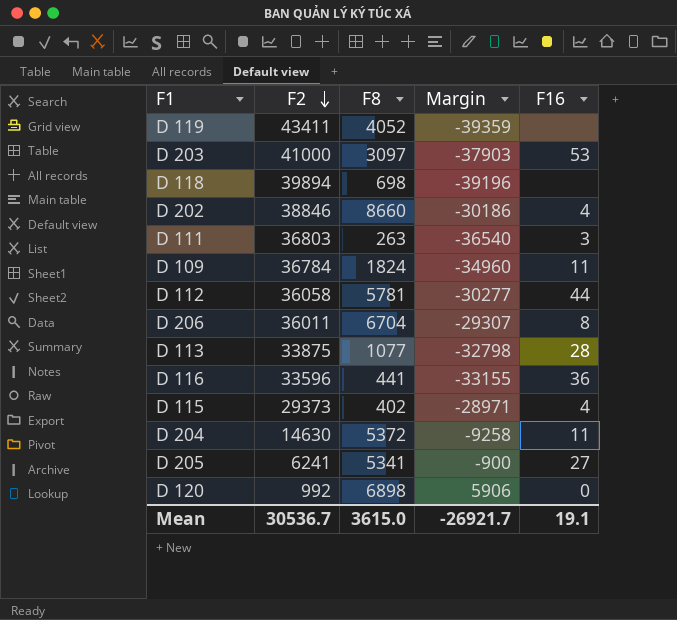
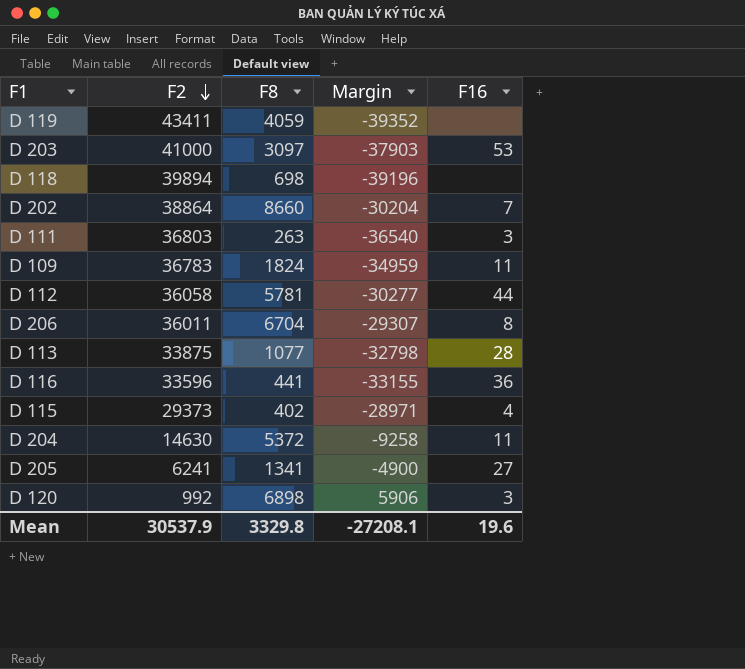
D 119 | F8: 4052 -> 4059
D 119 | Margin: -39359 -> -39352
D 202 | F2: 38846 -> 38864
D 202 | Margin: -30186 -> -30204
D 202 | F16: 4 -> 7
D 109 | F2: 36784 -> 36783
D 109 | Margin: -34960 -> -34959
D 205 | F8: 5341 -> 1341
D 205 | Margin: -900 -> -4900
D 120 | F16: 0 -> 3
Mean | F2: 30536.7 -> 30537.9
Mean | F8: 3615.0 -> 3329.8
Mean | Margin: -26921.7 -> -27208.1
Mean | F16: 19.1 -> 19.6

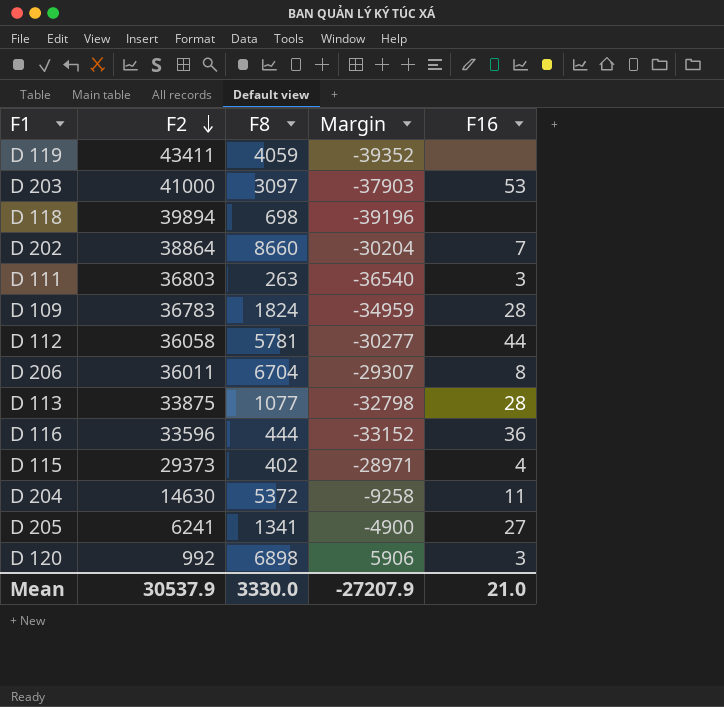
D 109 | F16: 11 -> 28
D 116 | F8: 441 -> 444
D 116 | Margin: -33155 -> -33152
Mean | F8: 3329.8 -> 3330.0
Mean | Margin: -27208.1 -> -27207.9
Mean | F16: 19.6 -> 21.0

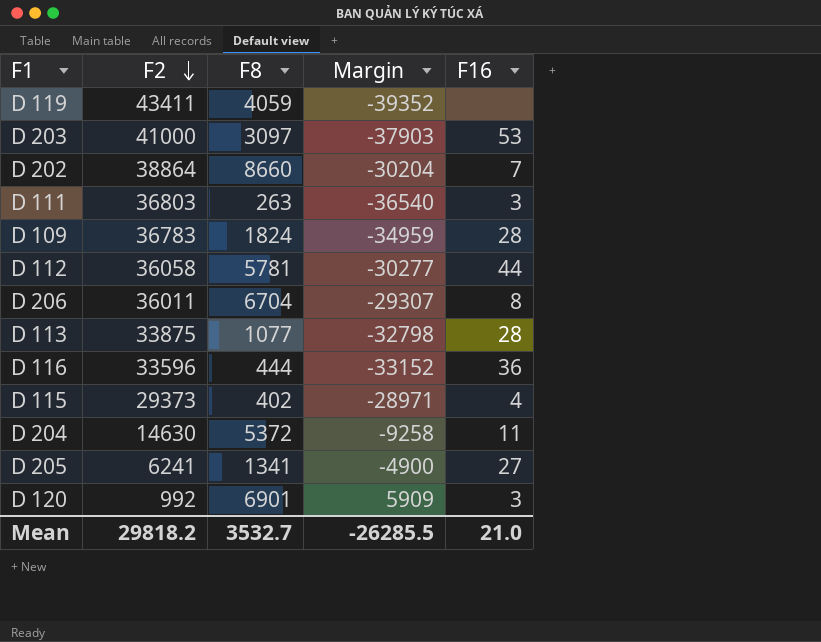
row D 118: 39894 | 698 | -39196 | none -> none
D 120 | F8: 6898 -> 6901
D 120 | Margin: 5906 -> 5909
Mean | F2: 30537.9 -> 29818.2
Mean | F8: 3330.0 -> 3532.7
Mean | Margin: -27207.9 -> -26285.5

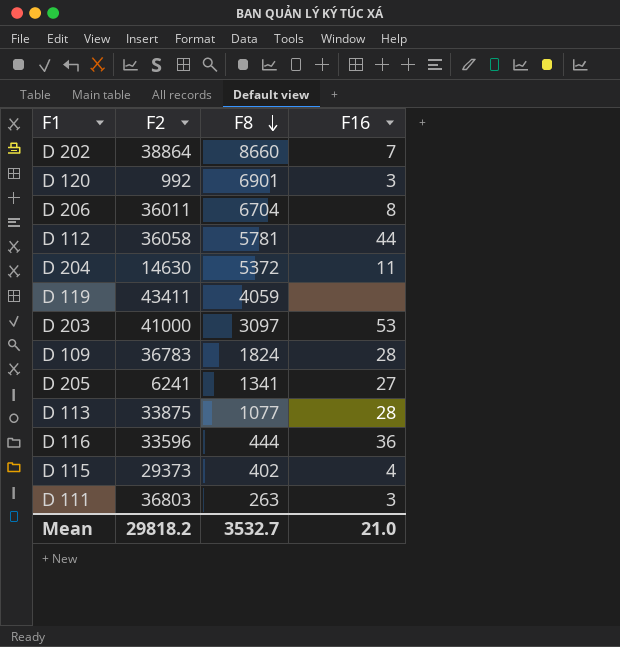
row order: F2 descending -> F8 descending
column Margin | formula: [F8] - [F2] -> none

